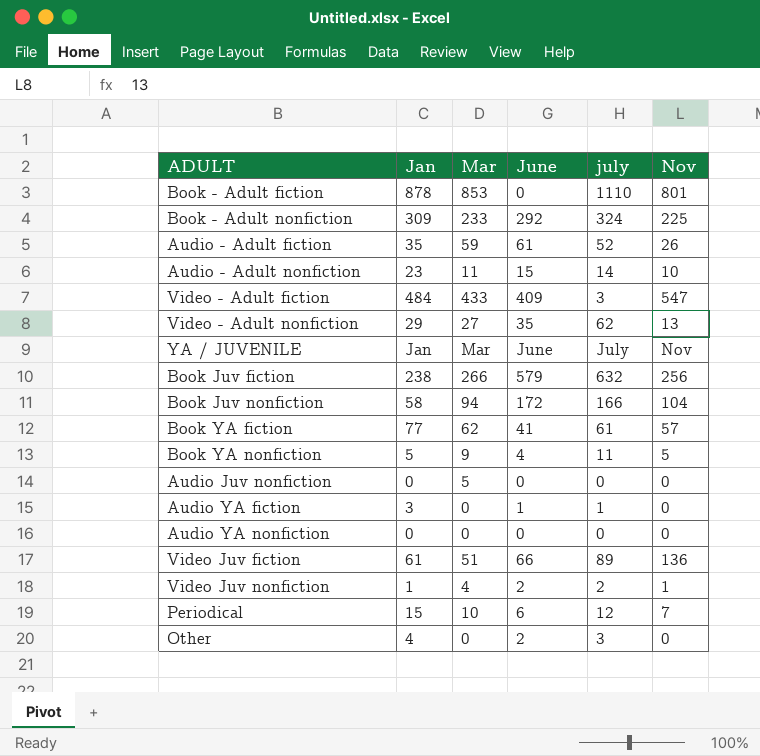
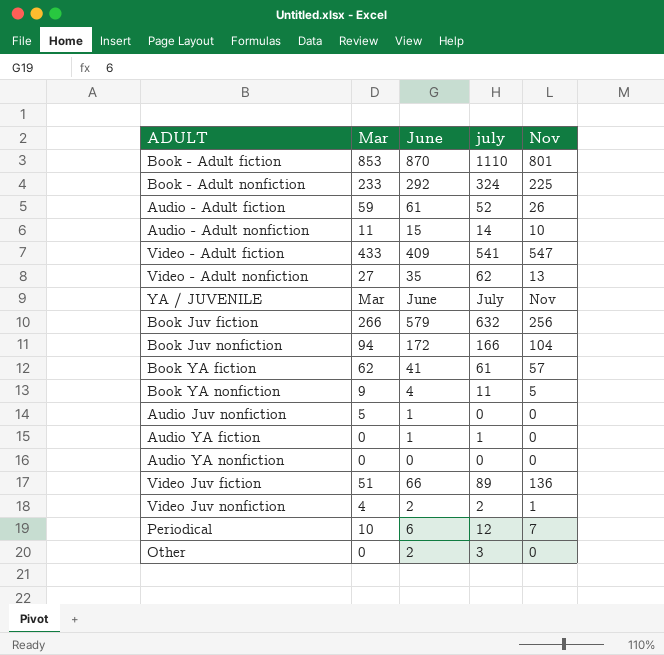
column Jan | position: 2 -> none
Book - Adult fiction | June: 0 -> 870
Video - Adult fiction | july: 3 -> 541
Audio Juv nonfiction | June: 0 -> 1

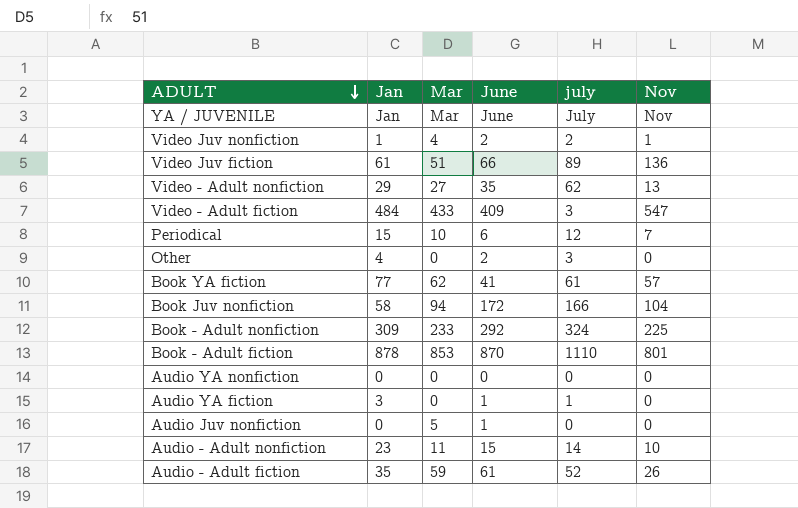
row order: none -> ADULT descending
column Jan | position: none -> 2
row Book Juv fiction: 266 | 579 | 632 | 256 -> none
row Book YA nonfiction: 9 | 4 | 11 | 5 -> none
Video - Adult fiction | july: 541 -> 3

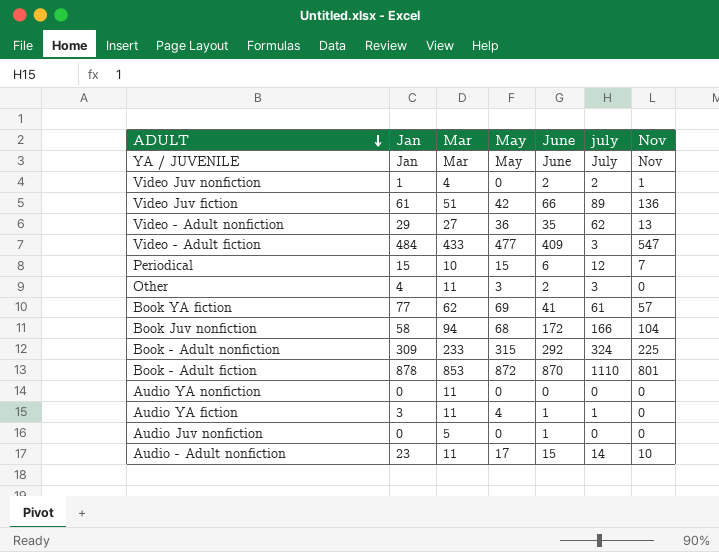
column May | position: none -> 4
row Audio - Adult fiction: 35 | 59 | 61 | 52 | 26 -> none
Other | Mar: 0 -> 11
Audio YA nonfiction | Mar: 0 -> 11
Audio YA fiction | Mar: 0 -> 11

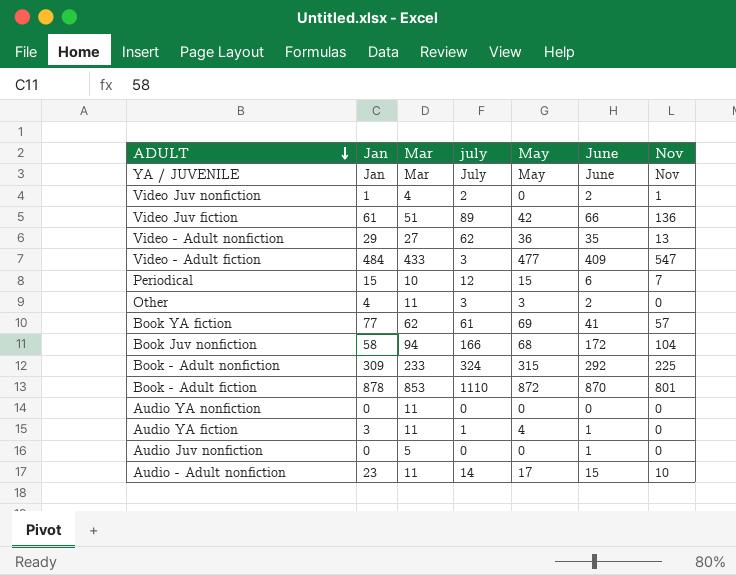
column july | position: 6 -> 4

